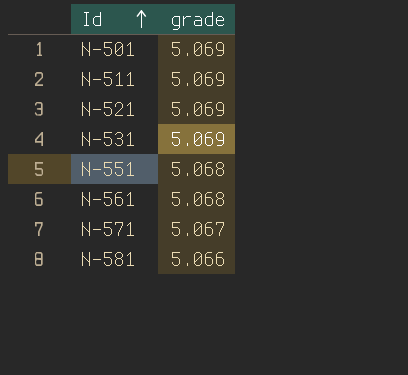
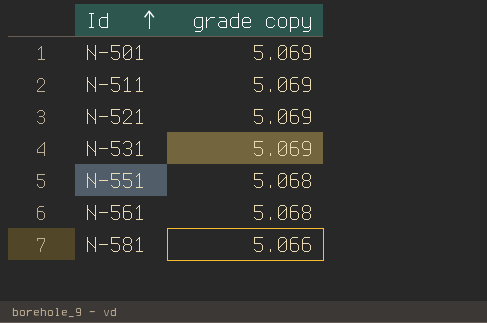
column name: grade -> grade copy
row N-571: 5.067 -> none

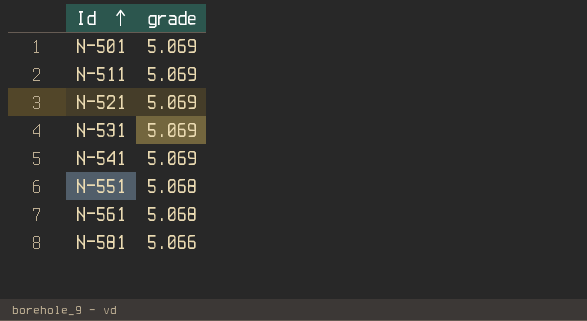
column name: grade copy -> grade
row N-541: none -> 5.069

